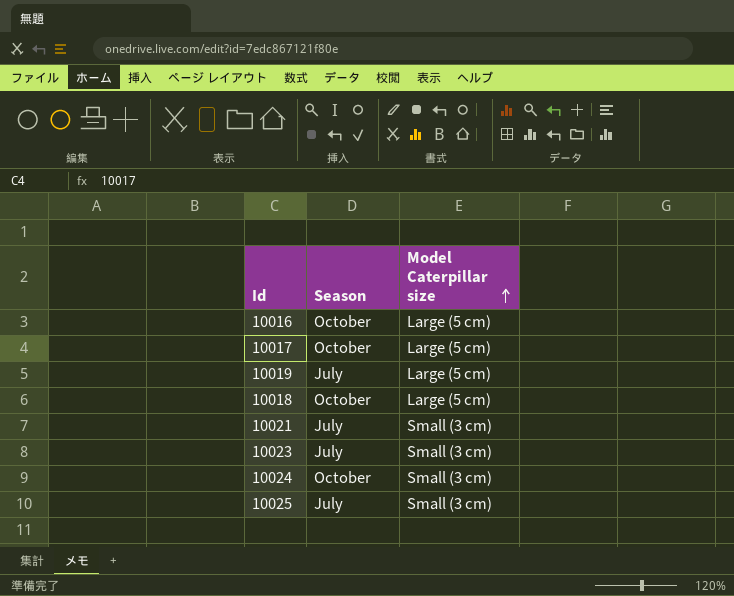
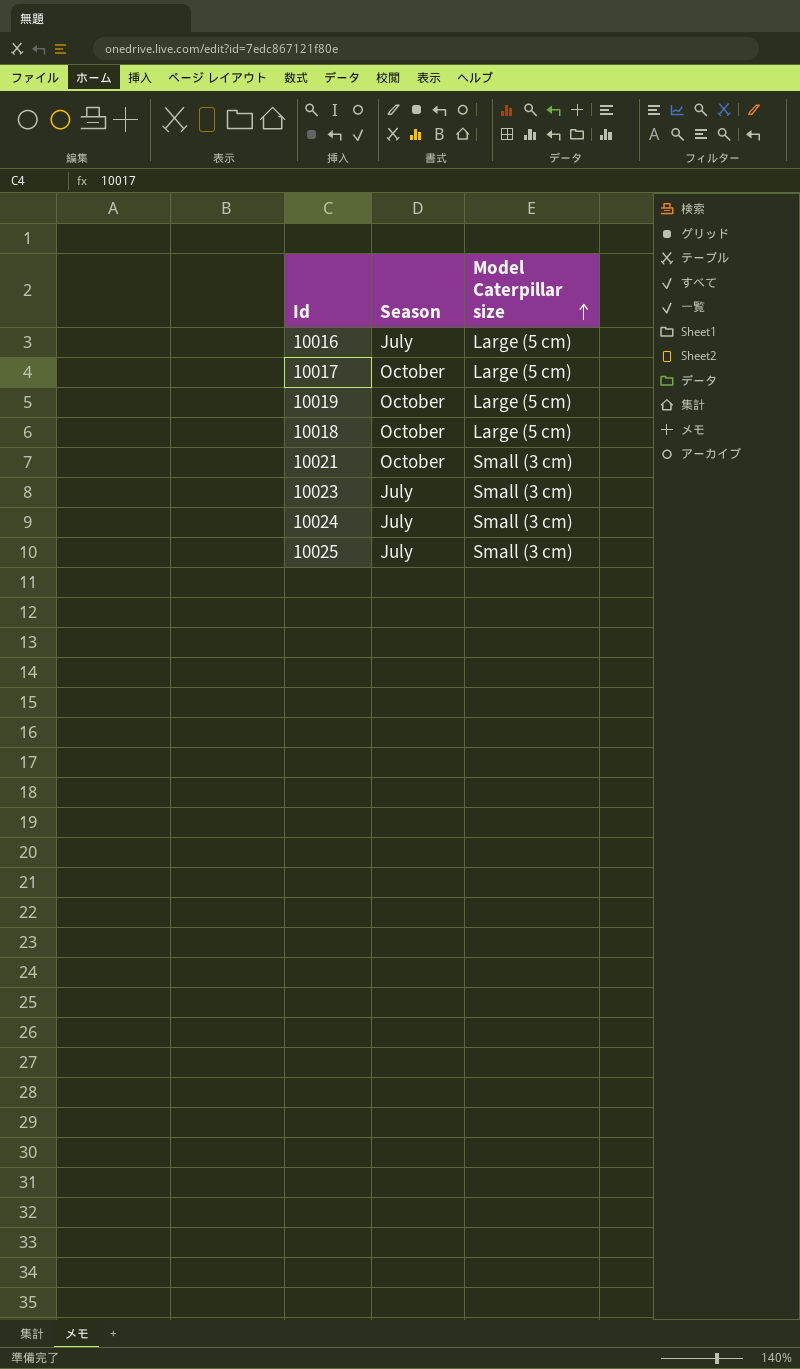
10016 | Season: October -> July
10019 | Season: July -> October
10021 | Season: July -> October
10024 | Season: October -> July

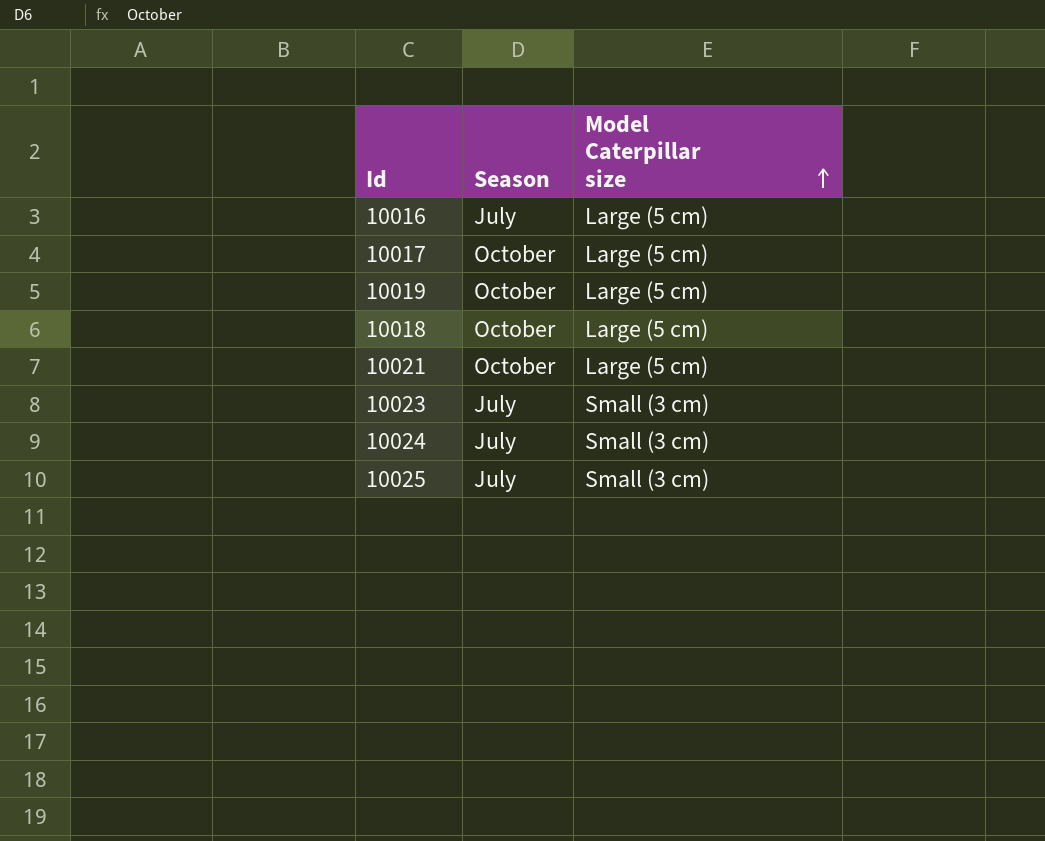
10021 | Model Caterpillar size: Small (3 cm) -> Large (5 cm)

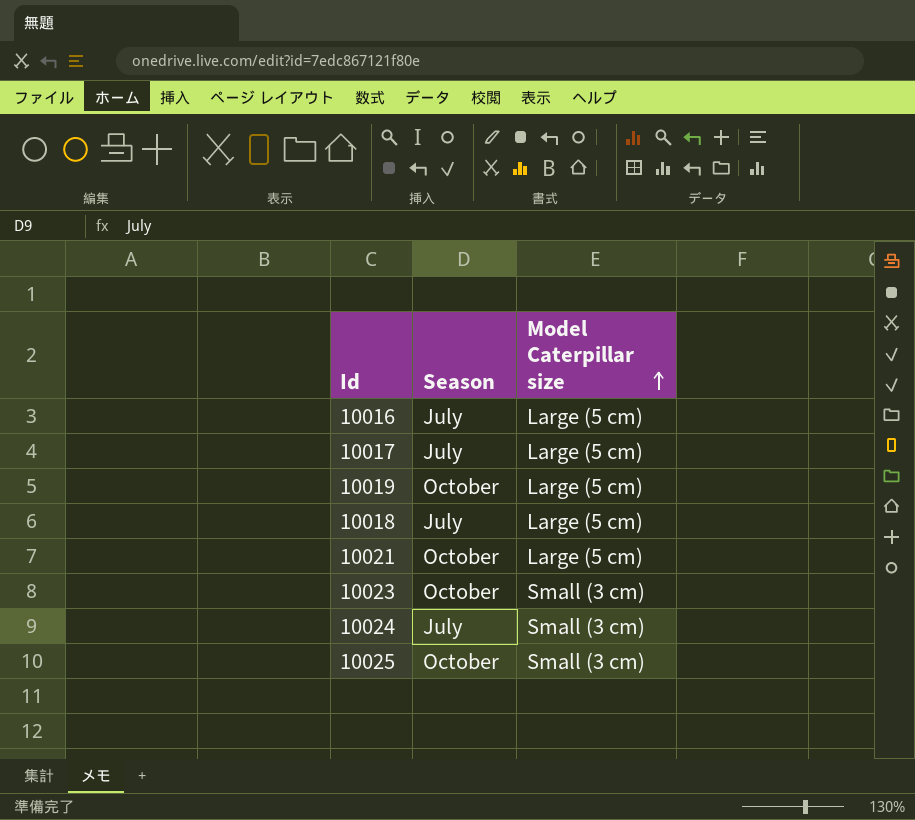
10017 | Season: October -> July
10018 | Season: October -> July
10023 | Season: July -> October
10025 | Season: July -> October

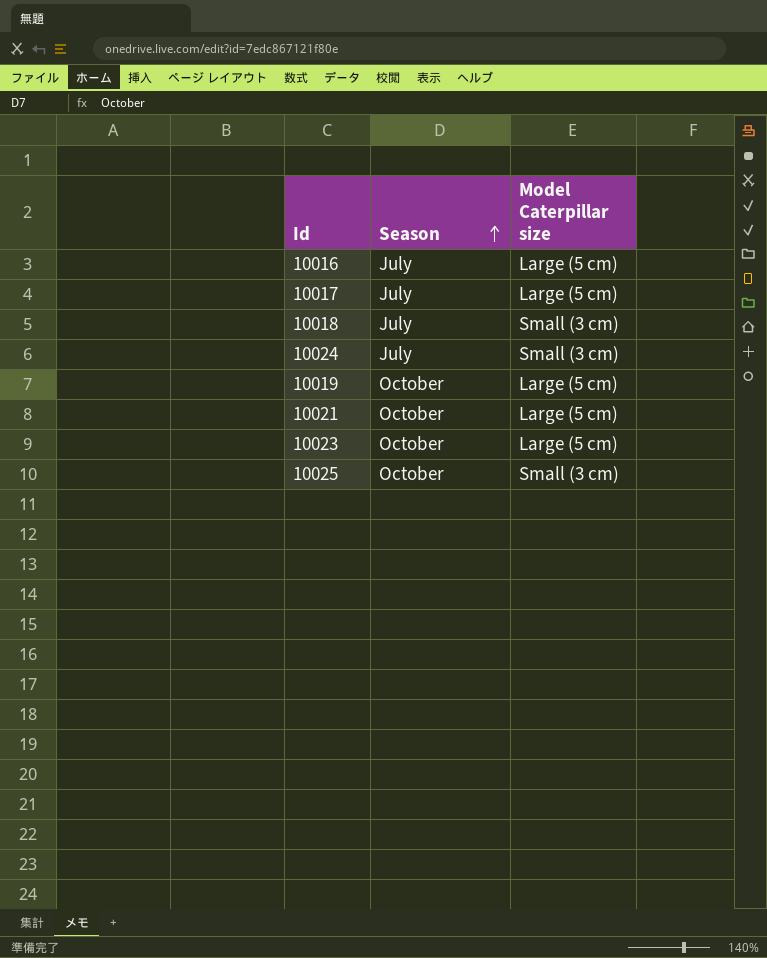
row order: Model Caterpillar size ascending -> Season ascending
10018 | Model Caterpillar size: Large (5 cm) -> Small (3 cm)
10023 | Model Caterpillar size: Small (3 cm) -> Large (5 cm)

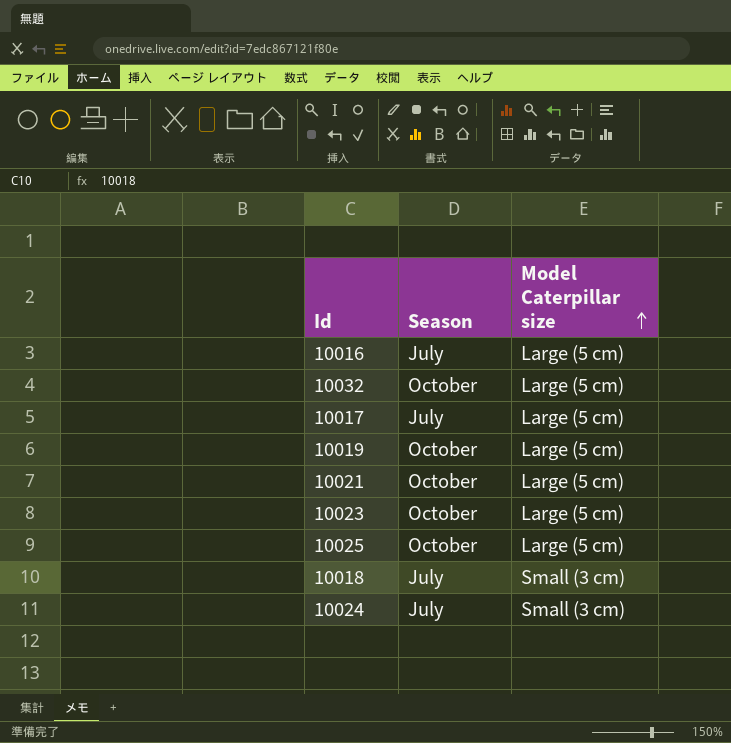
row order: Season ascending -> Model Caterpillar size ascending
row 10032: none -> October | Large (5 cm)
10025 | Model Caterpillar size: Small (3 cm) -> Large (5 cm)

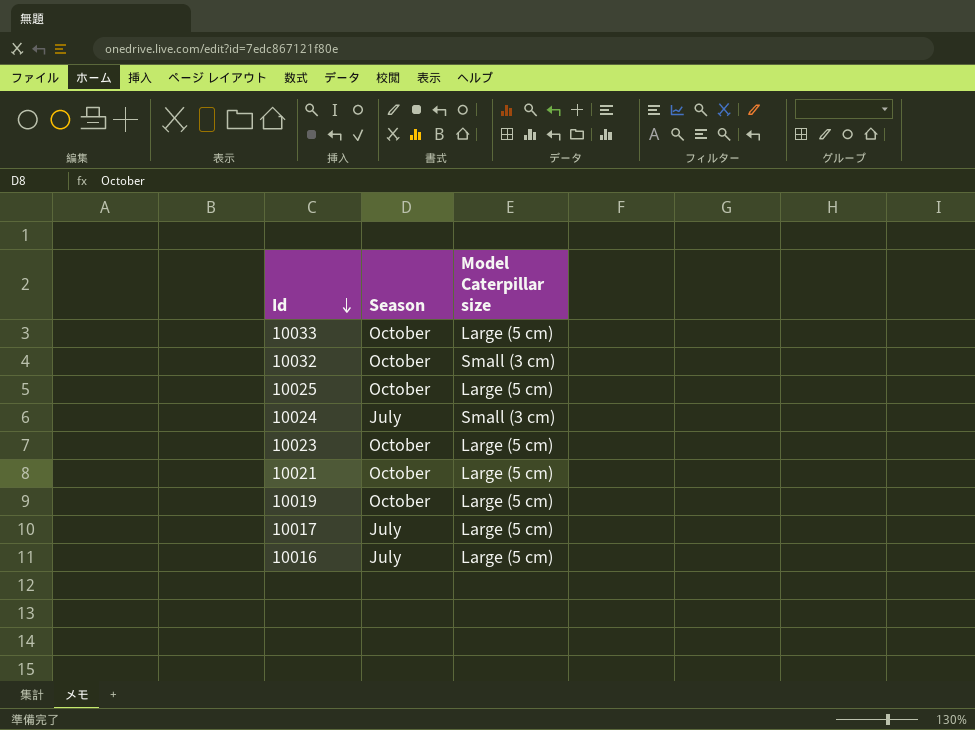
row order: Model Caterpillar size ascending -> Id descending
row 10018: July | Small (3 cm) -> none
row 10033: none -> October | Large (5 cm)
10032 | Model Caterpillar size: Large (5 cm) -> Small (3 cm)

